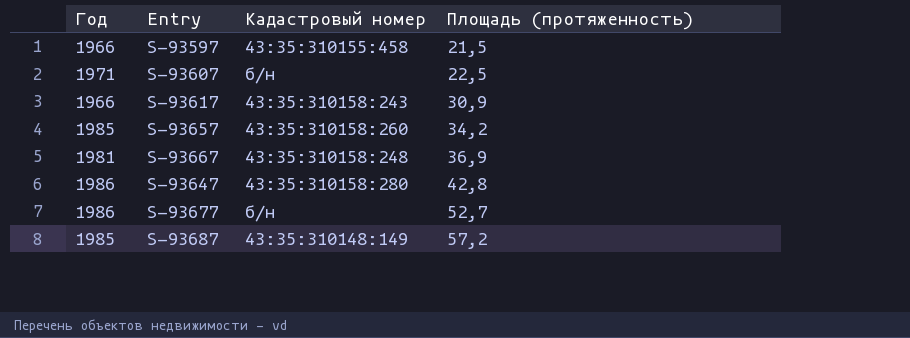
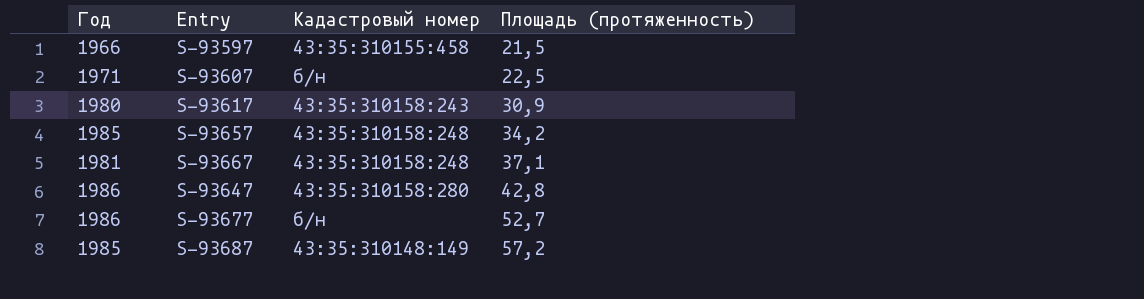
S-93617 | Год: 1966 -> 1980
S-93657 | Кадастровый номер: 43:35:310158:260 -> 43:35:310158:248
S-93667 | Площадь (протяженность): 36,9 -> 37,1

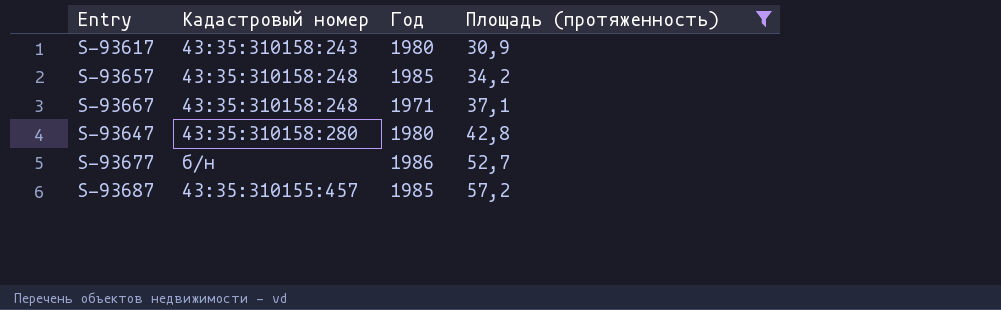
filter: none -> Площадь (протяженность) >= 30,9
column Год | position: 1 -> 3
S-93667 | Год: 1981 -> 1971
S-93647 | Год: 1986 -> 1980
S-93687 | Кадастровый номер: 43:35:310148:149 -> 43:35:310155:457

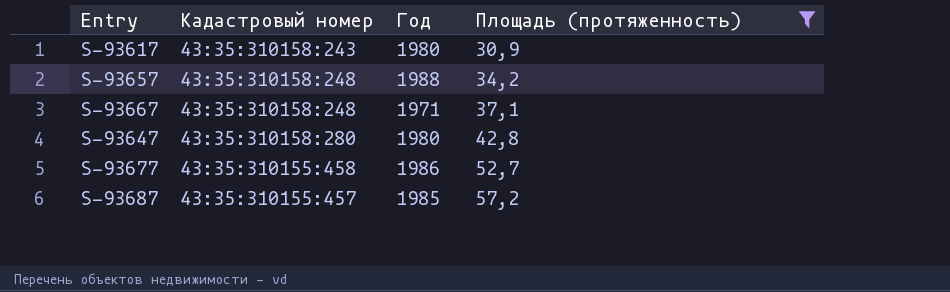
S-93657 | Год: 1985 -> 1988
S-93677 | Кадастровый номер: б/н -> 43:35:310155:458

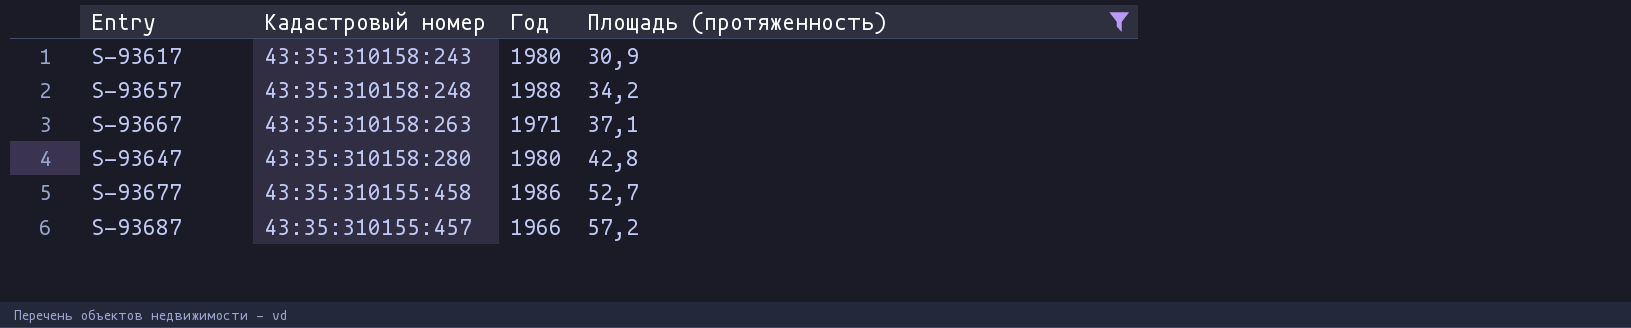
S-93667 | Кадастровый номер: 43:35:310158:248 -> 43:35:310158:263
S-93687 | Год: 1985 -> 1966

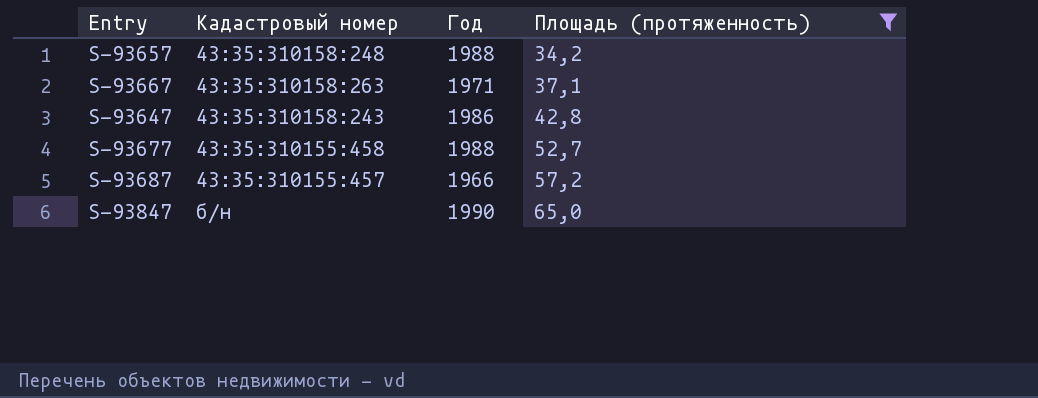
row S-93617: 43:35:310158:243 | 1980 | 30,9 -> none
S-93647 | Кадастровый номер: 43:35:310158:280 -> 43:35:310158:243
S-93647 | Год: 1980 -> 1986
S-93677 | Год: 1986 -> 1988
row S-93847: none -> б/н | 1990 | 65,0

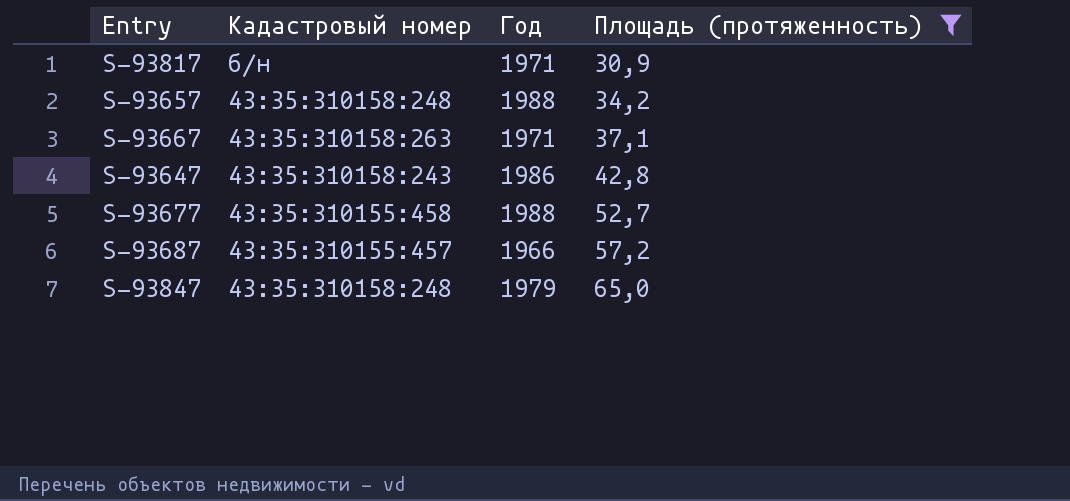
row S-93817: none -> б/н | 1971 | 30,9
S-93847 | Кадастровый номер: б/н -> 43:35:310158:248
S-93847 | Год: 1990 -> 1979

